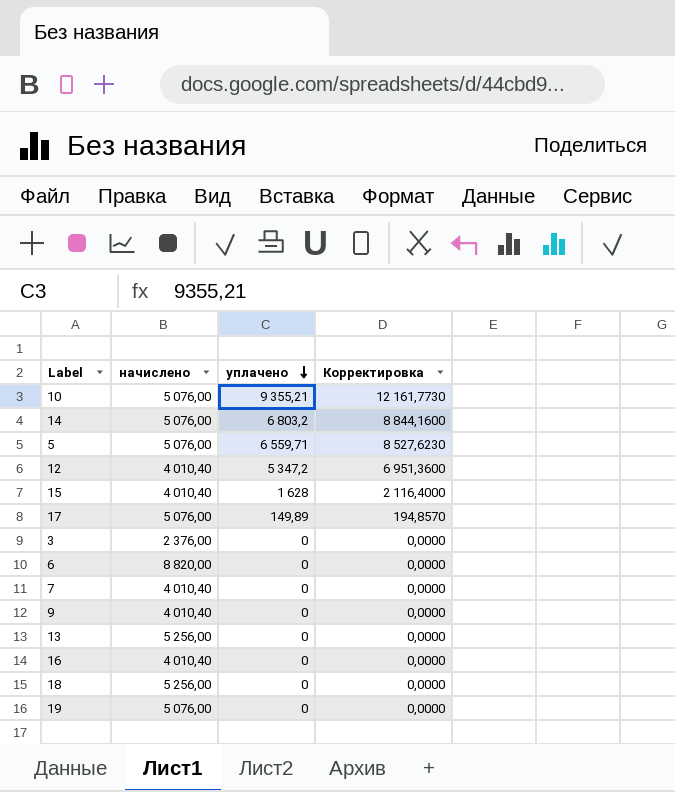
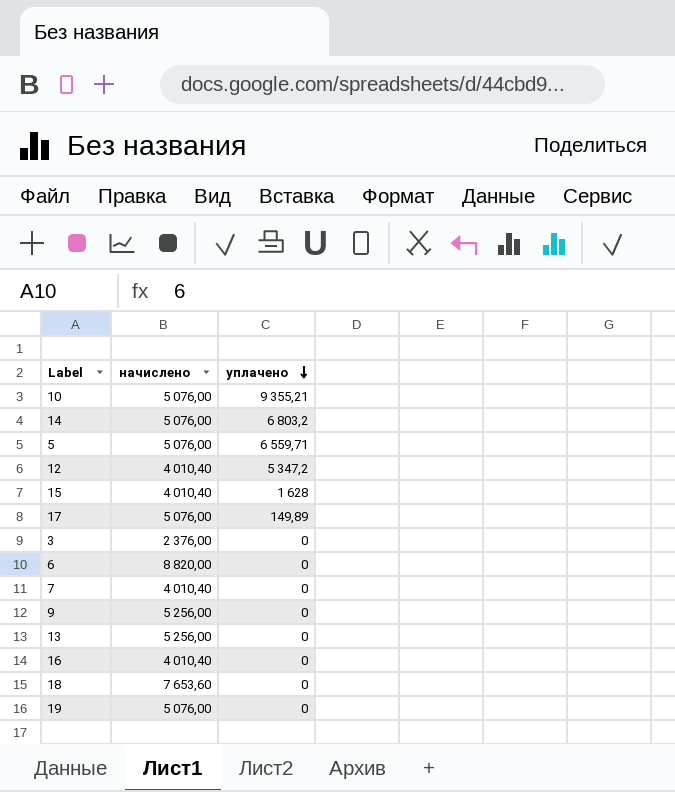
column Корректировка | formula: [уплачено] * 1,3 -> none
9 | начислено: 4 010,40 -> 5 256,00
18 | начислено: 5 256,00 -> 7 653,60

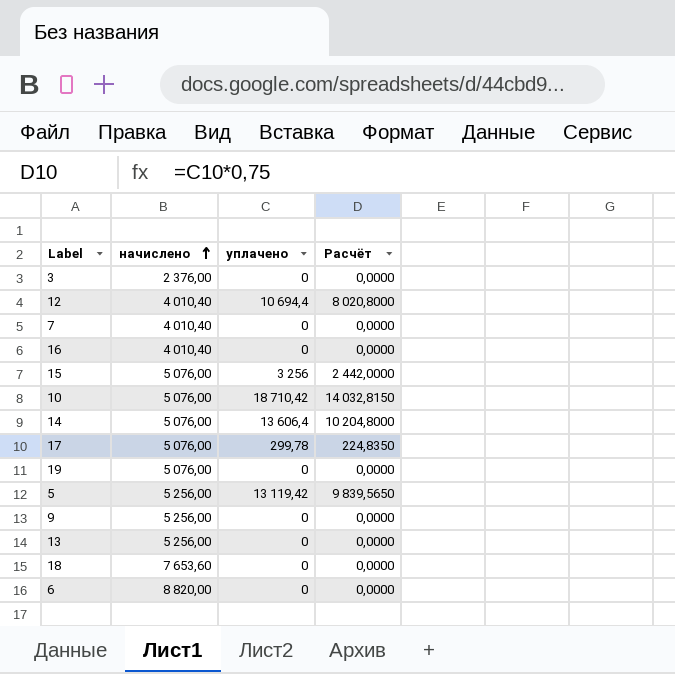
row order: уплачено descending -> начислено ascending
column Расчёт | formula: none -> [уплачено] * 0,75
12 | уплачено: 5 347,2 -> 10 694,4
15 | начислено: 4 010,40 -> 5 076,00
15 | уплачено: 1 628 -> 3 256
10 | уплачено: 9 355,21 -> 18 710,42
14 | уплачено: 6 803,2 -> 13 606,4
17 | уплачено: 149,89 -> 299,78
5 | начислено: 5 076,00 -> 5 256,00
5 | уплачено: 6 559,71 -> 13 119,42

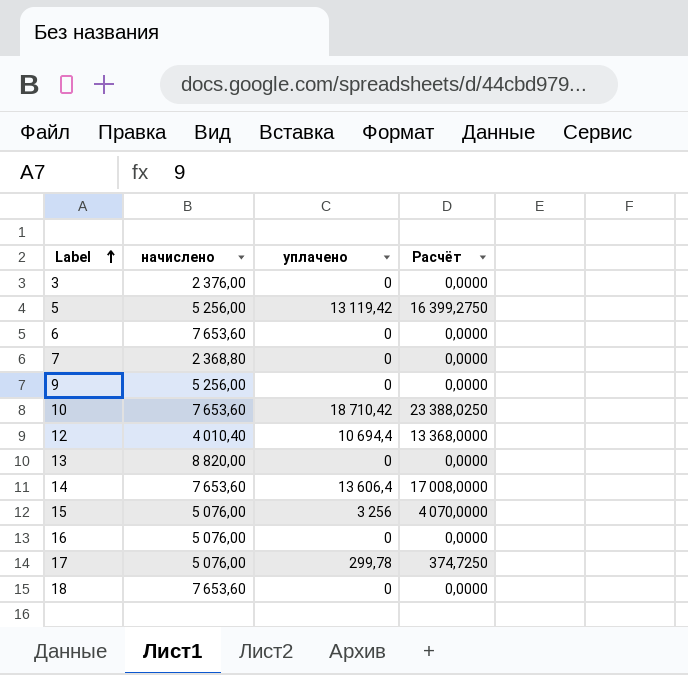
row order: начислено ascending -> Label ascending
column Расчёт | formula: [уплачено] * 0,75 -> [уплачено] * 1,25
row 19: 5 076,00 | 0 | 0,0000 -> none
6 | начислено: 8 820,00 -> 7 653,60
7 | начислено: 4 010,40 -> 2 368,80
10 | начислено: 5 076,00 -> 7 653,60
13 | начислено: 5 256,00 -> 8 820,00
14 | начислено: 5 076,00 -> 7 653,60
16 | начислено: 4 010,40 -> 5 076,00

